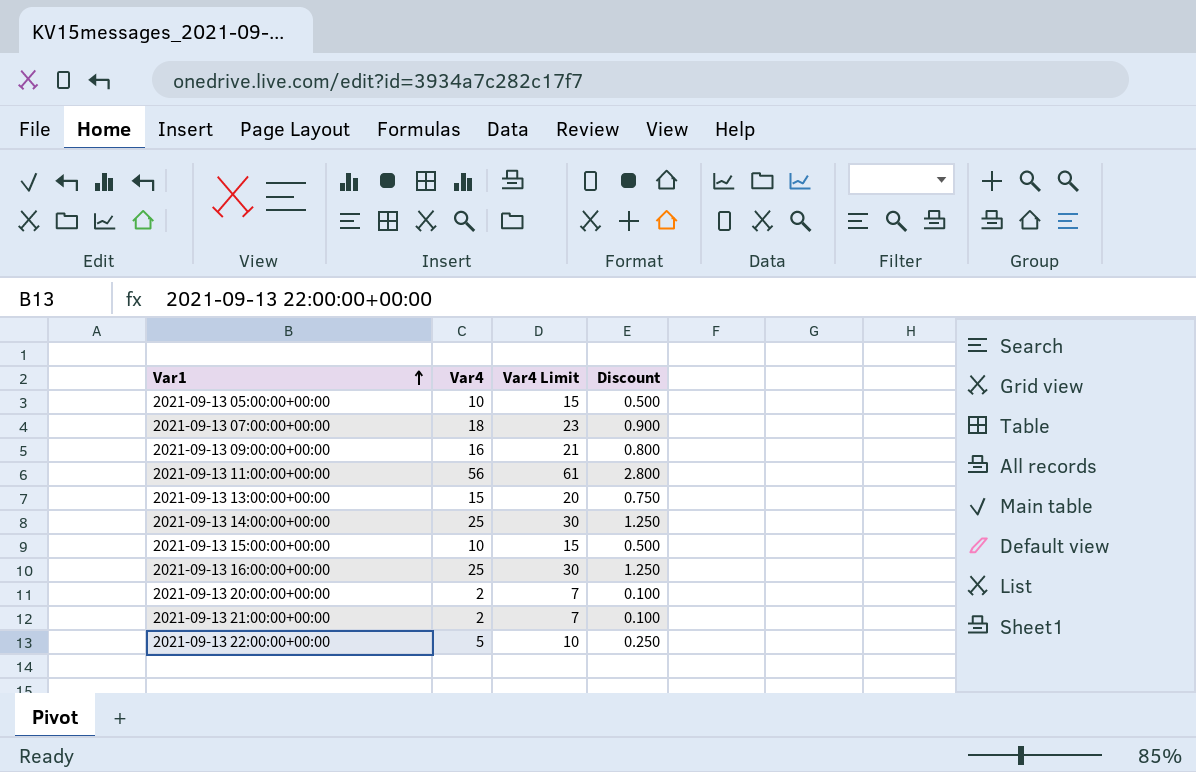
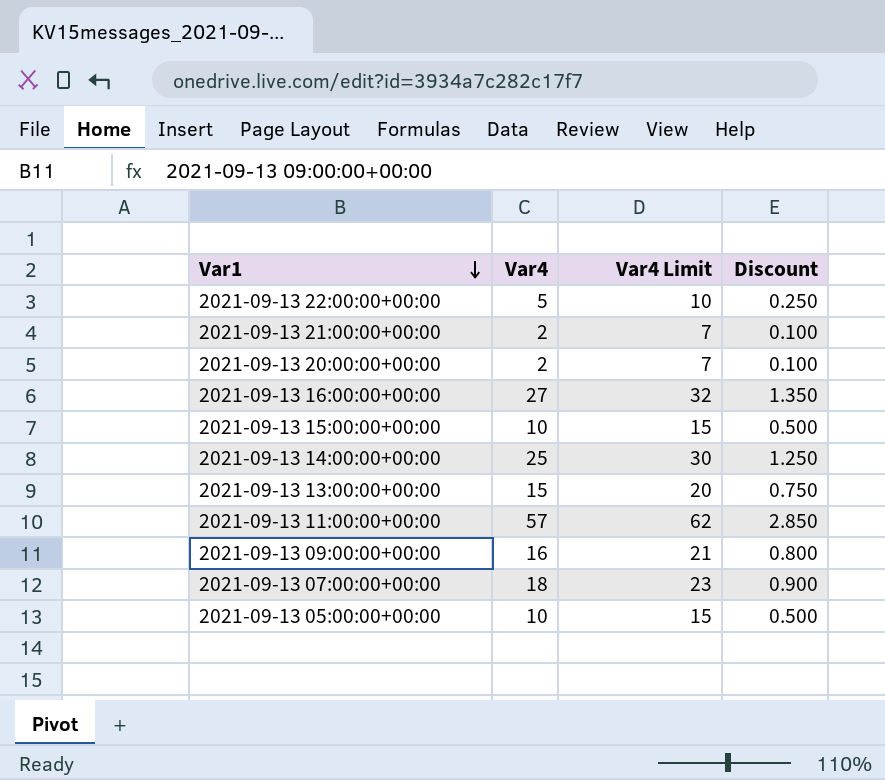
row order: Var1 ascending -> Var1 descending
2021-09-13 16:00:00+00:00 | Var4: 25 -> 27
2021-09-13 16:00:00+00:00 | Var4 Limit: 30 -> 32
2021-09-13 16:00:00+00:00 | Discount: 1.250 -> 1.350
2021-09-13 11:00:00+00:00 | Var4: 56 -> 57
2021-09-13 11:00:00+00:00 | Var4 Limit: 61 -> 62
2021-09-13 11:00:00+00:00 | Discount: 2.800 -> 2.850

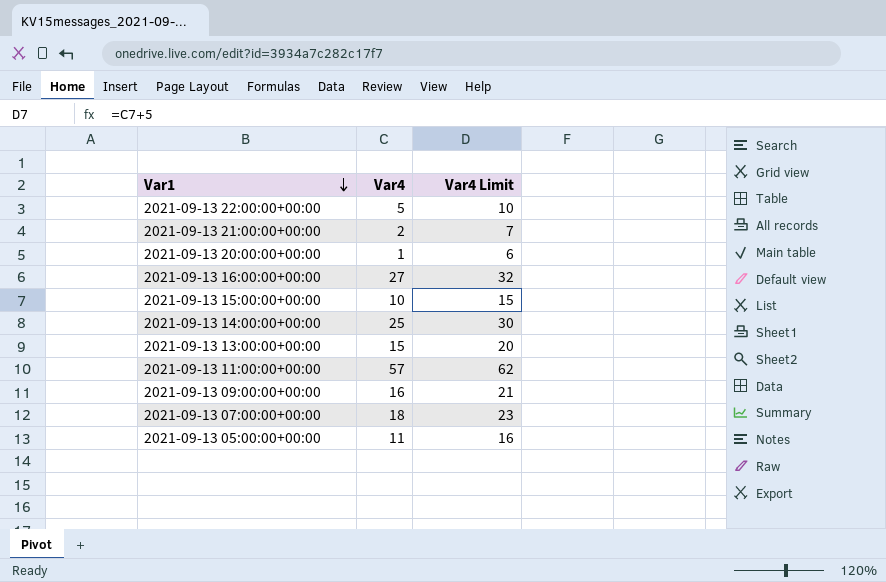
column Discount | formula: [Var4] * 0.05 -> none
2021-09-13 20:00:00+00:00 | Var4: 2 -> 1
2021-09-13 20:00:00+00:00 | Var4 Limit: 7 -> 6
2021-09-13 05:00:00+00:00 | Var4: 10 -> 11
2021-09-13 05:00:00+00:00 | Var4 Limit: 15 -> 16

